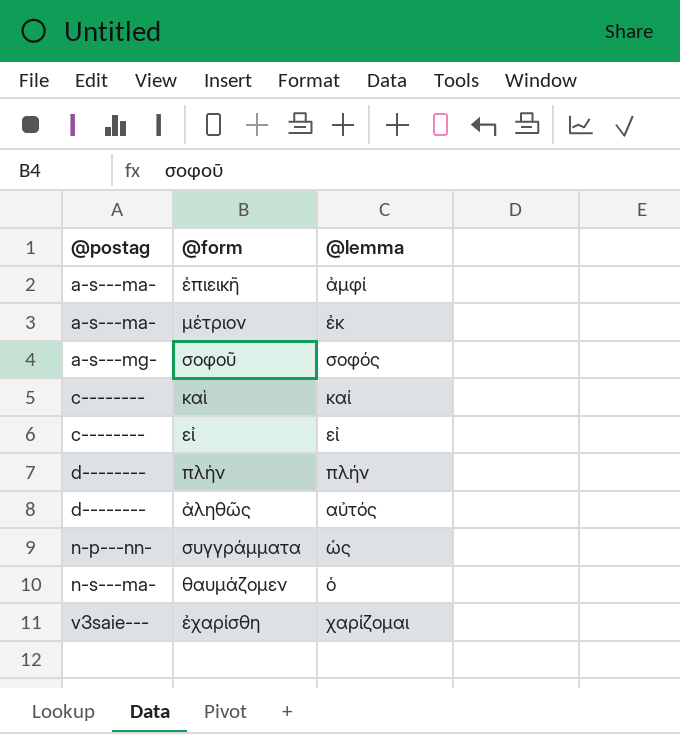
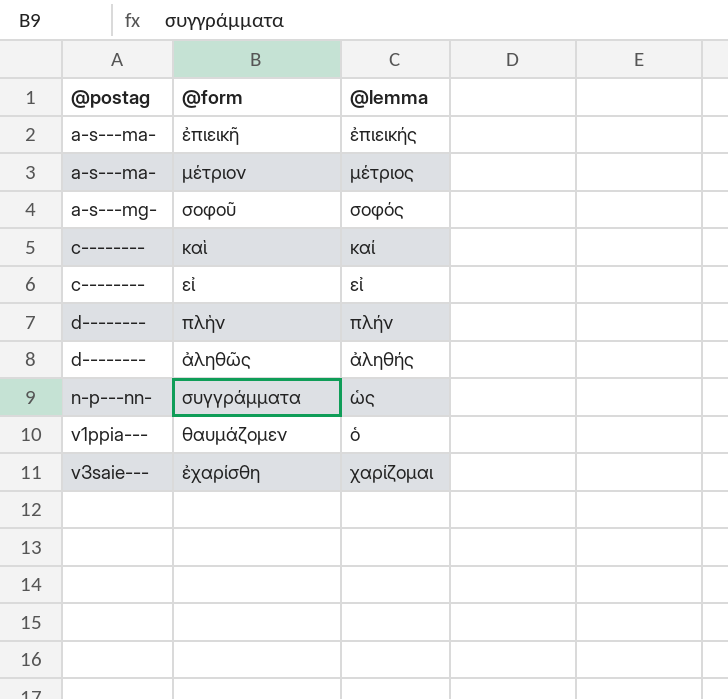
ἐπιεικῆ | @lemma: ἀμφί -> ἐπιεικής
μέτριον | @lemma: ἐκ -> μέτριος
ἀληθῶς | @lemma: αὐτός -> ἀληθής
θαυμάζομεν | @postag: n-s---ma- -> v1ppia---

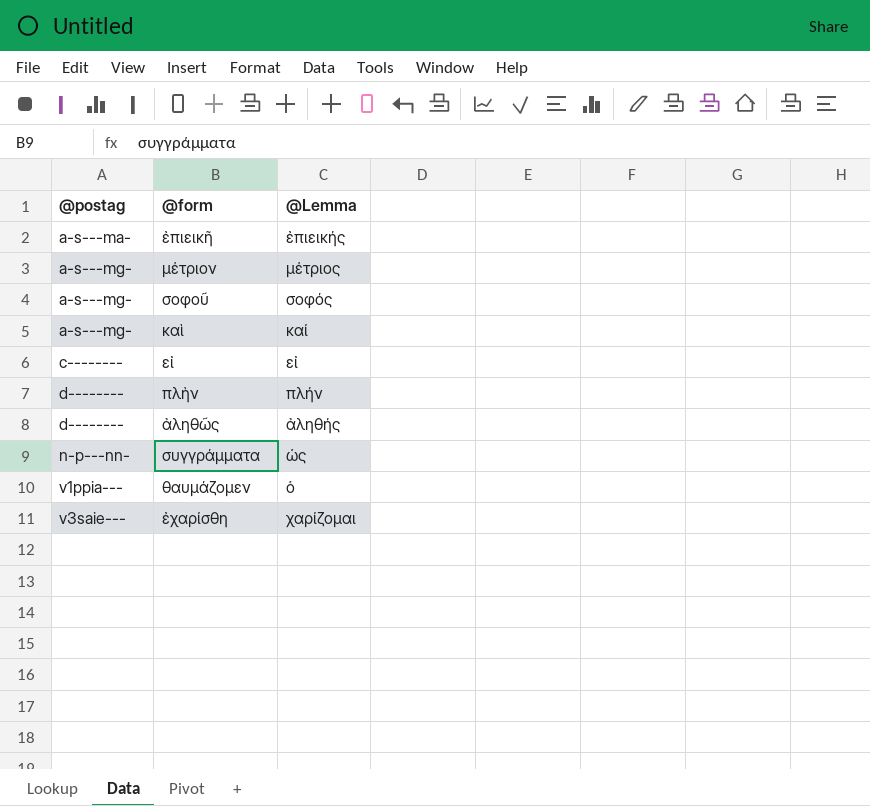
column name: @lemma -> @Lemma
μέτριον | @postag: a-s---ma- -> a-s---mg-
καὶ | @postag: c-------- -> a-s---mg-

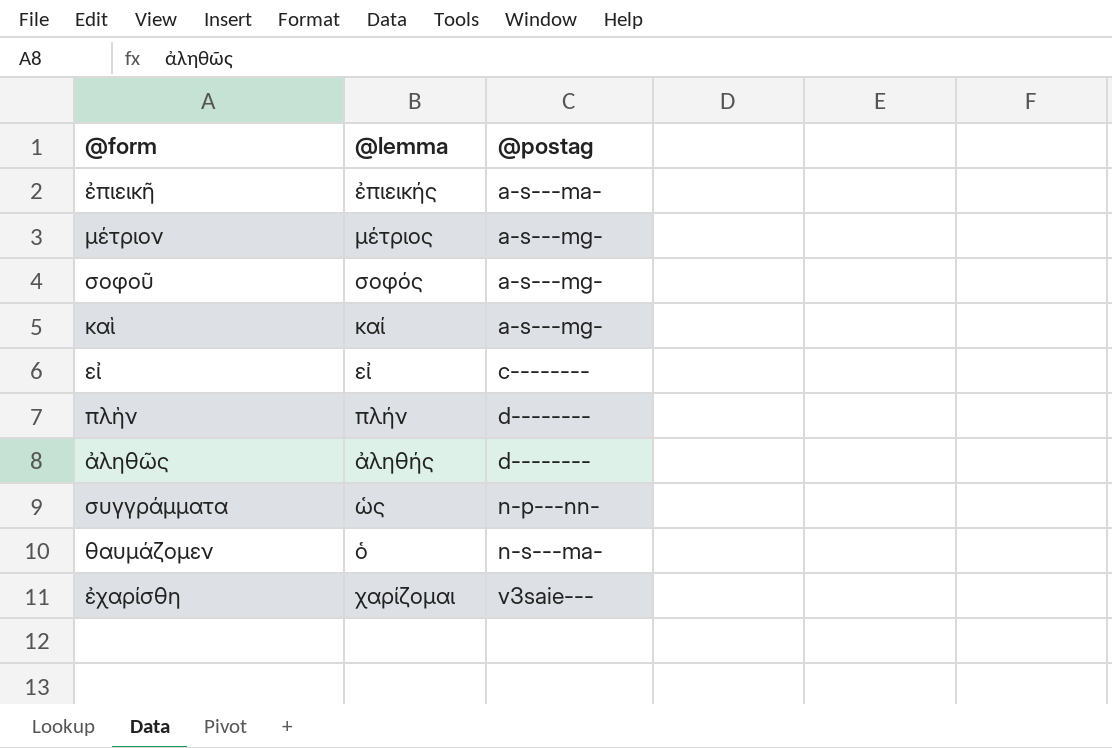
column name: @Lemma -> @lemma
column @postag | position: 1 -> 3
θαυμάζομεν | @postag: v1ppia--- -> n-s---ma-

